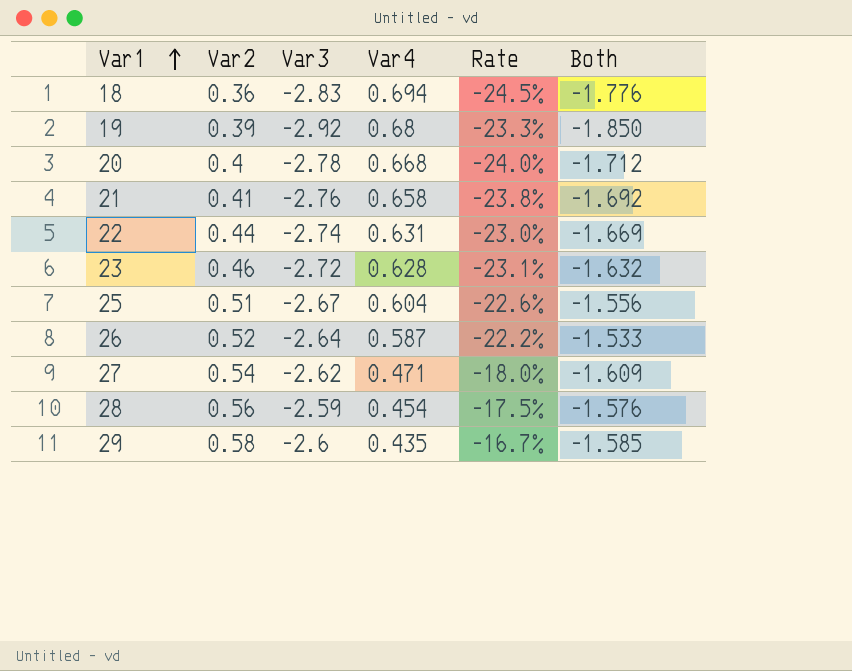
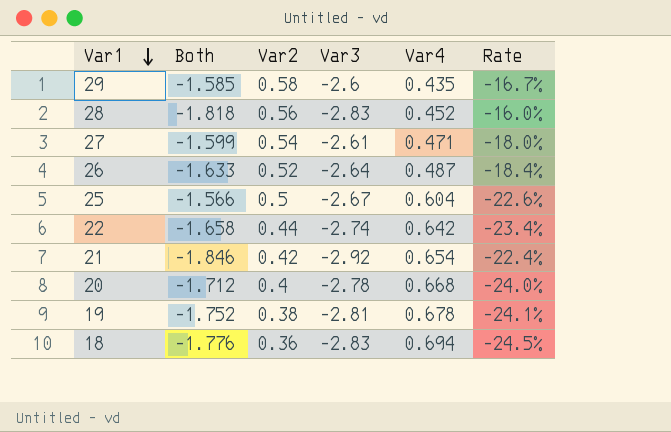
row order: Var1 ascending -> Var1 descending
column Both | position: 6 -> 2
row 23: 0.46 | -2.72 | 0.628 | -23.1% | -1.632 -> none
28 | Both: -1.576 -> -1.818
28 | Var3: -2.59 -> -2.83
28 | Var4: 0.454 -> 0.452
28 | Rate: -17.5% -> -16.0%
27 | Both: -1.609 -> -1.599
27 | Var3: -2.62 -> -2.61
26 | Both: -1.533 -> -1.633
26 | Var4: 0.587 -> 0.487
26 | Rate: -22.2% -> -18.4%
25 | Both: -1.556 -> -1.566
25 | Var2: 0.51 -> 0.5
22 | Both: -1.669 -> -1.658
22 | Var4: 0.631 -> 0.642
22 | Rate: -23.0% -> -23.4%
21 | Both: -1.692 -> -1.846
21 | Var2: 0.41 -> 0.42
21 | Var3: -2.76 -> -2.92
21 | Var4: 0.658 -> 0.654
21 | Rate: -23.8% -> -22.4%
19 | Both: -1.850 -> -1.752
19 | Var2: 0.39 -> 0.38
19 | Var3: -2.92 -> -2.81
19 | Var4: 0.68 -> 0.678
19 | Rate: -23.3% -> -24.1%

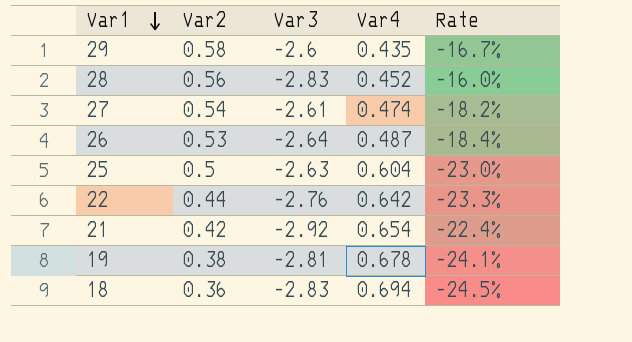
column Both | formula: [Var2] + [Var3] + [Var4] -> none
row 20: -1.712 | 0.4 | -2.78 | 0.668 | -24.0% -> none
27 | Var4: 0.471 -> 0.474
27 | Rate: -18.0% -> -18.2%
26 | Var2: 0.52 -> 0.53
25 | Var3: -2.67 -> -2.63
25 | Rate: -22.6% -> -23.0%
22 | Var3: -2.74 -> -2.76
22 | Rate: -23.4% -> -23.3%

